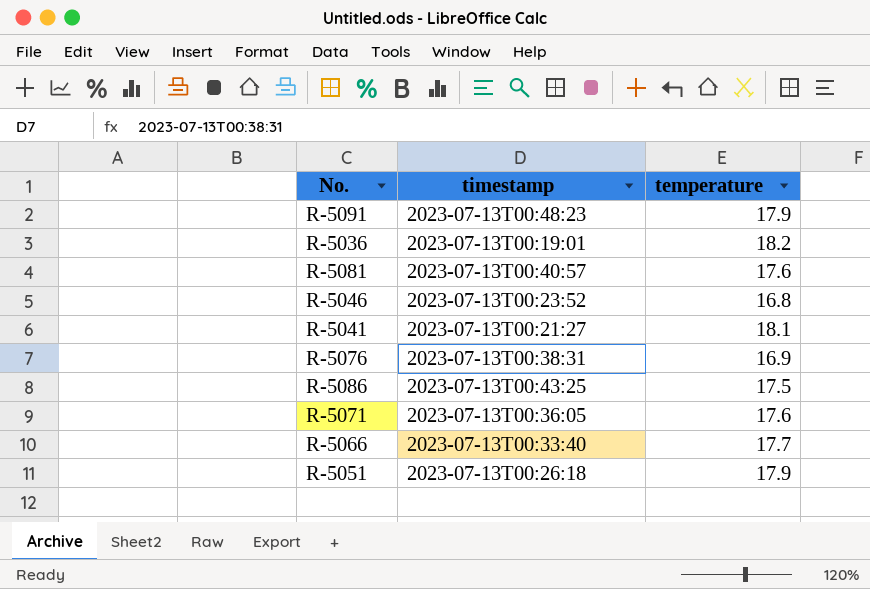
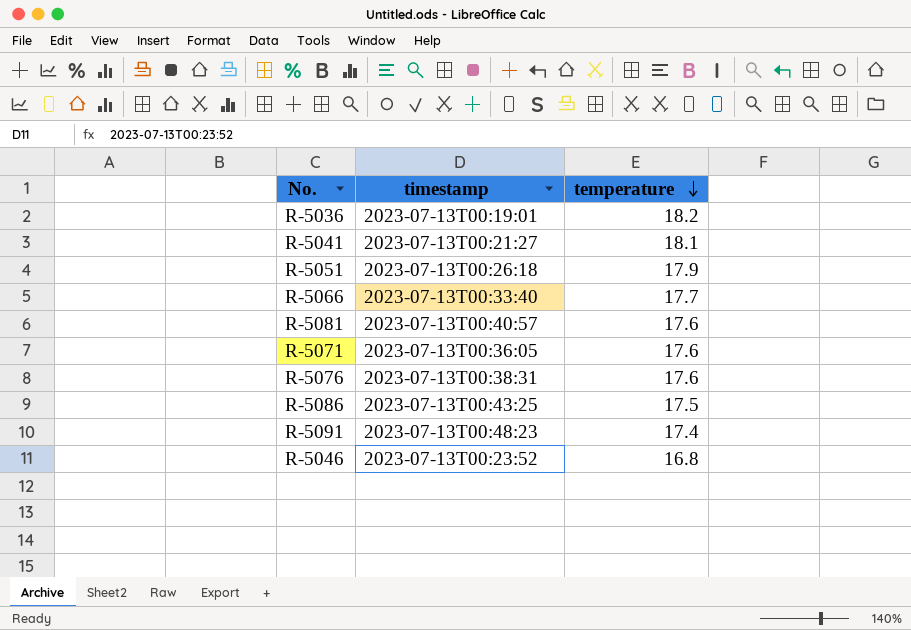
row order: none -> temperature descending
R-5076 | temperature: 16.9 -> 17.6
R-5091 | temperature: 17.9 -> 17.4

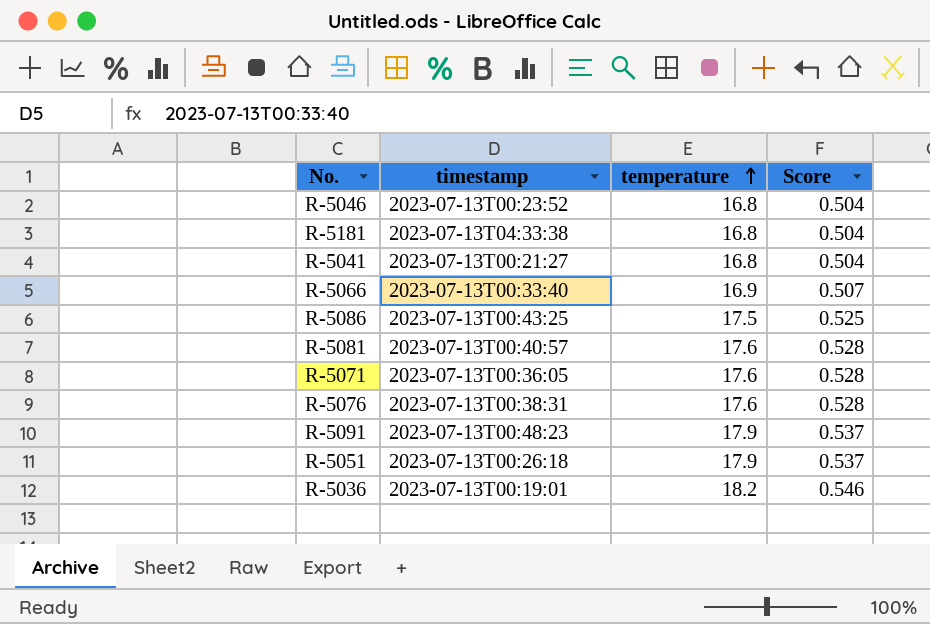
row order: temperature descending -> temperature ascending
column Score | formula: none -> [temperature] * 0.03
row R-5181: none -> 2023-07-13T04:33:38 | 16.8 | 0.504
R-5041 | temperature: 18.1 -> 16.8
R-5066 | temperature: 17.7 -> 16.9
R-5091 | temperature: 17.4 -> 17.9

